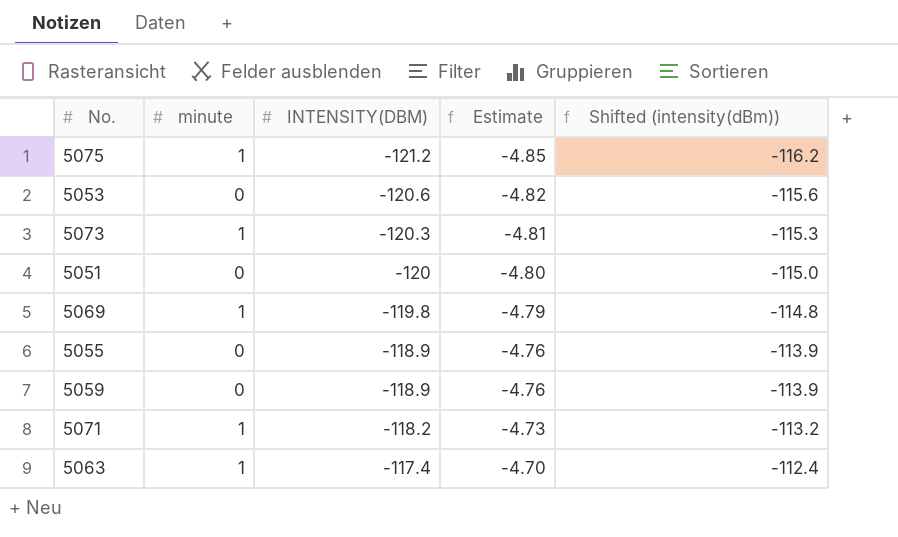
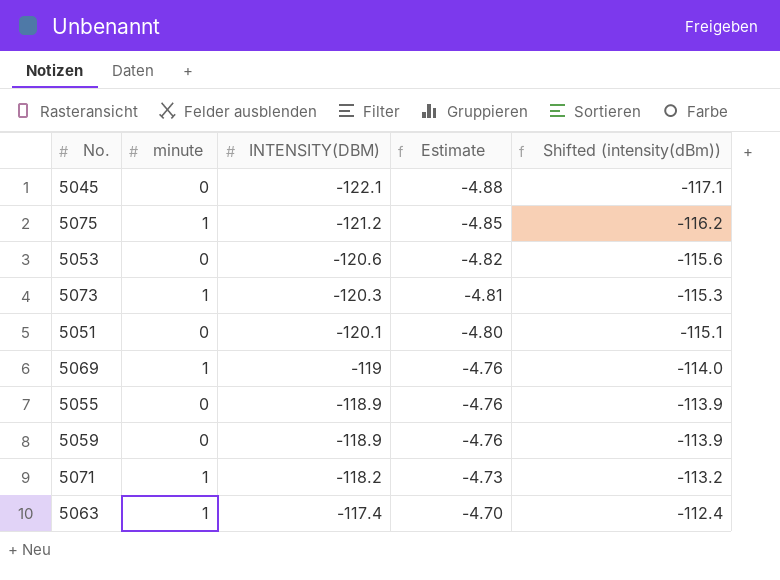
row 5045: none -> 0 | -122.1 | -4.88 | -117.1
5051 | INTENSITY(DBM): -120 -> -120.1
5051 | Shifted (intensity(dBm)): -115.0 -> -115.1
5069 | INTENSITY(DBM): -119.8 -> -119
5069 | Estimate: -4.79 -> -4.76
5069 | Shifted (intensity(dBm)): -114.8 -> -114.0

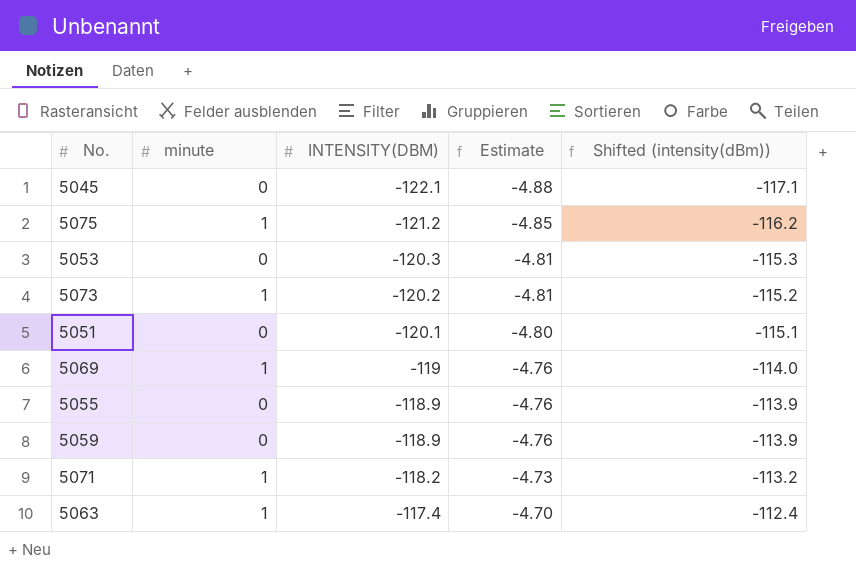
5053 | INTENSITY(DBM): -120.6 -> -120.3
5053 | Estimate: -4.82 -> -4.81
5053 | Shifted (intensity(dBm)): -115.6 -> -115.3
5073 | INTENSITY(DBM): -120.3 -> -120.2
5073 | Shifted (intensity(dBm)): -115.3 -> -115.2

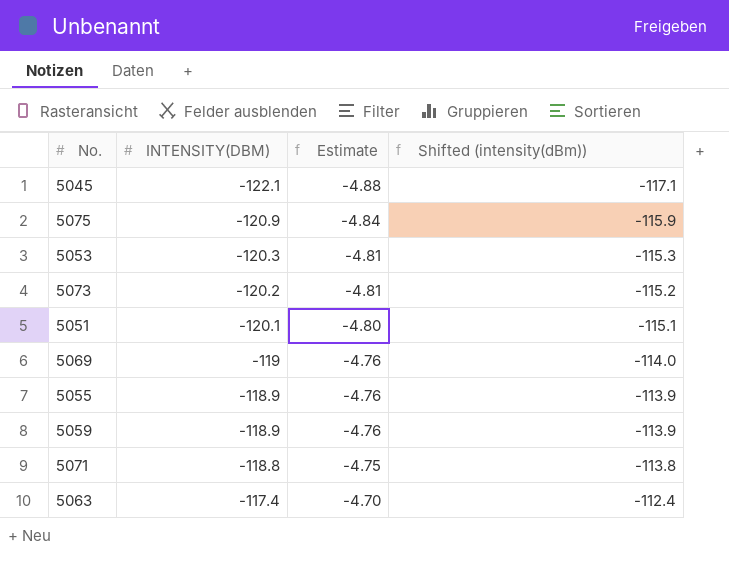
column minute | position: 2 -> none
5075 | INTENSITY(DBM): -121.2 -> -120.9
5075 | Estimate: -4.85 -> -4.84
5075 | Shifted (intensity(dBm)): -116.2 -> -115.9
5071 | INTENSITY(DBM): -118.2 -> -118.8
5071 | Estimate: -4.73 -> -4.75
5071 | Shifted (intensity(dBm)): -113.2 -> -113.8

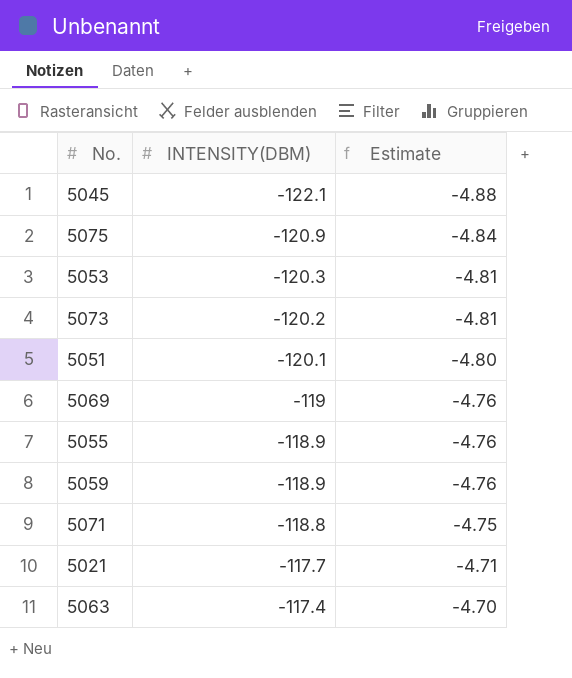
column Shifted (intensity(dBm)) | formula: [INTENSITY(DBM)] + 5 -> none
row 5021: none -> -117.7 | -4.71

